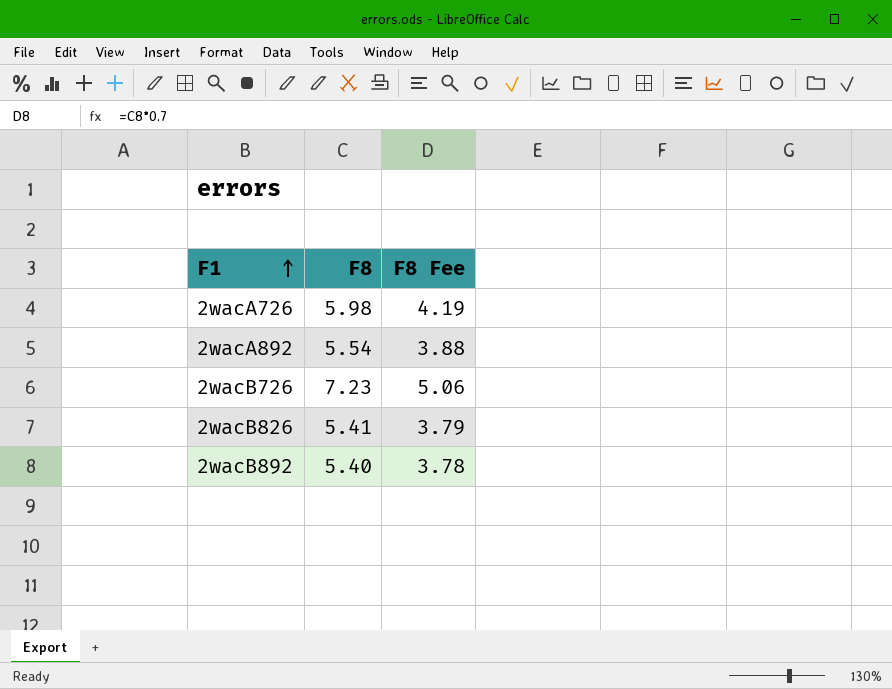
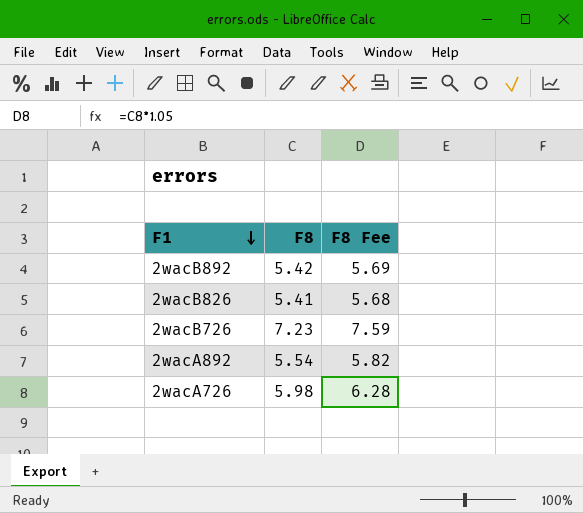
row order: F1 ascending -> F1 descending
column F8 Fee | formula: [F8] * 0.7 -> [F8] * 1.05
2wacB892 | F8: 5.40 -> 5.42

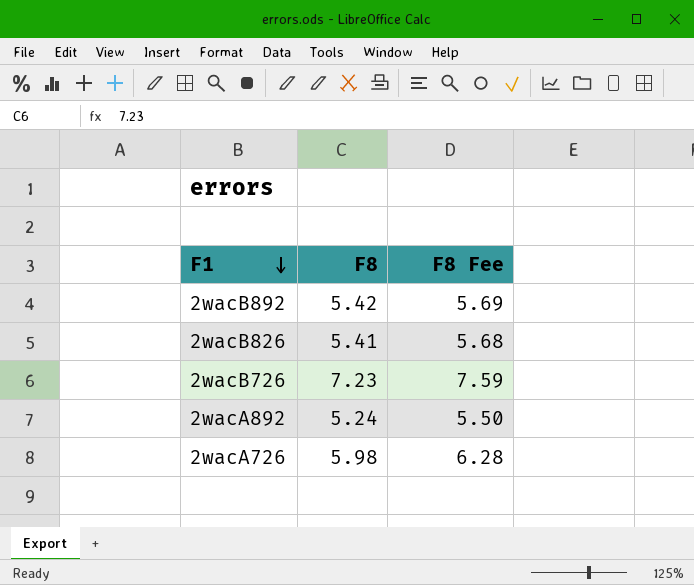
2wacA892 | F8: 5.54 -> 5.24
2wacA892 | F8 Fee: 5.82 -> 5.50

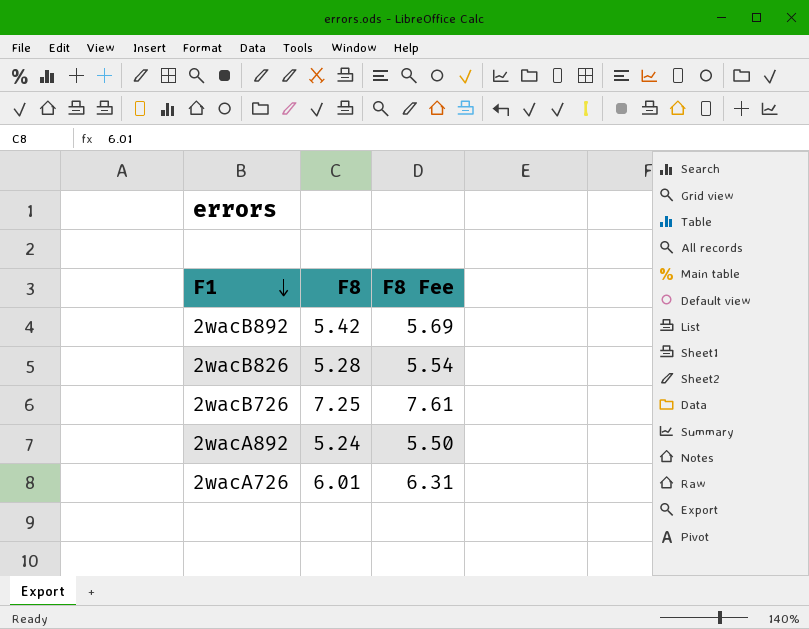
2wacB826 | F8: 5.41 -> 5.28
2wacB826 | F8 Fee: 5.68 -> 5.54
2wacB726 | F8: 7.23 -> 7.25
2wacB726 | F8 Fee: 7.59 -> 7.61
2wacA726 | F8: 5.98 -> 6.01
2wacA726 | F8 Fee: 6.28 -> 6.31

